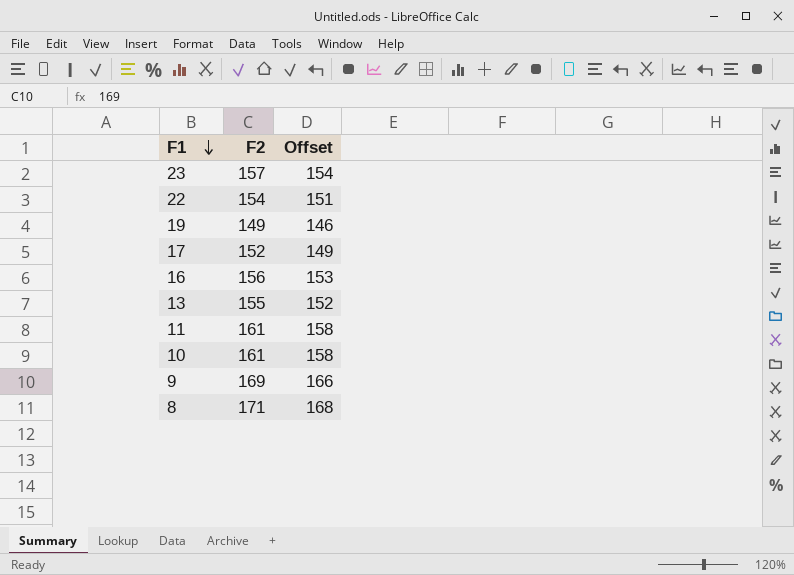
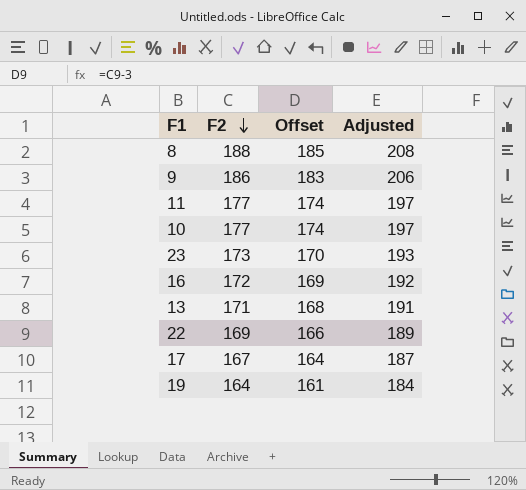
row order: F1 descending -> F2 descending
column Adjusted | formula: none -> [F2] + 20
8 | F2: 171 -> 188
8 | Offset: 168 -> 185
9 | F2: 169 -> 186
9 | Offset: 166 -> 183
11 | F2: 161 -> 177
11 | Offset: 158 -> 174
10 | F2: 161 -> 177
10 | Offset: 158 -> 174
23 | F2: 157 -> 173
23 | Offset: 154 -> 170
16 | F2: 156 -> 172
16 | Offset: 153 -> 169
13 | F2: 155 -> 171
13 | Offset: 152 -> 168
22 | F2: 154 -> 169
22 | Offset: 151 -> 166
17 | F2: 152 -> 167
17 | Offset: 149 -> 164
19 | F2: 149 -> 164
19 | Offset: 146 -> 161

